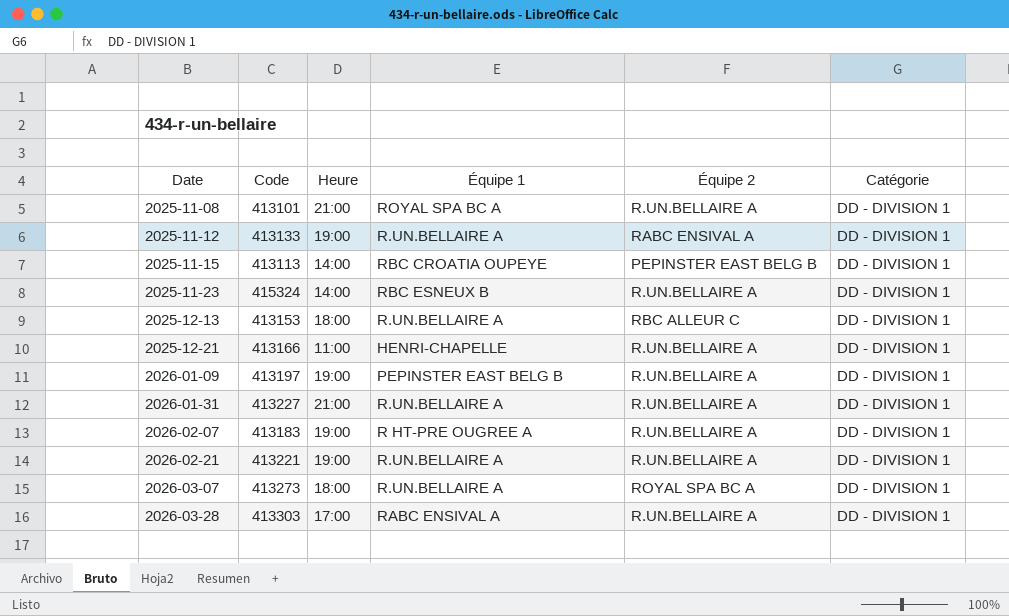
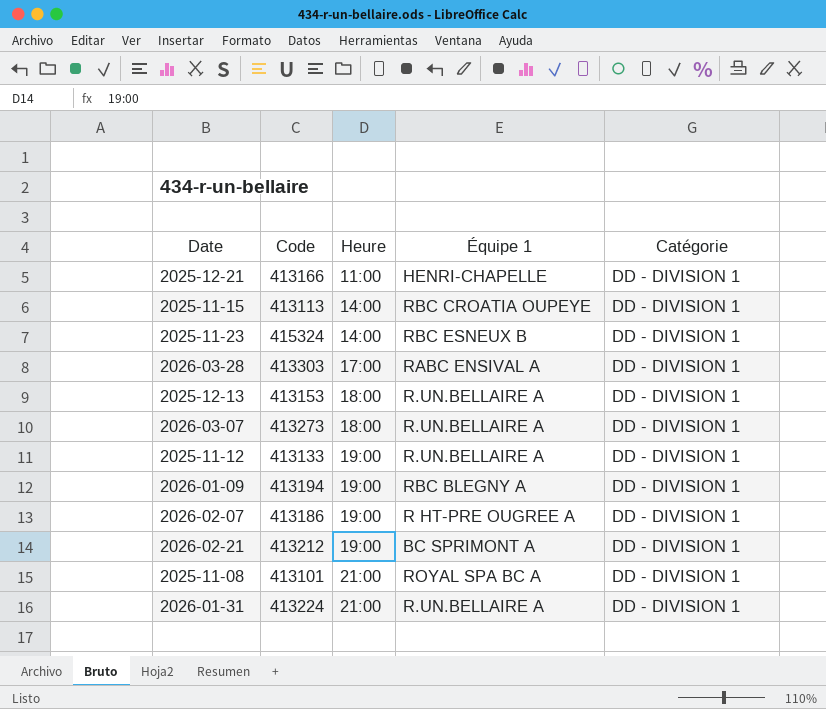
row order: Date ascending -> Heure ascending
column Équipe 2 | position: 5 -> none
2026-01-09 | Code: 413197 -> 413194
2026-01-09 | Équipe 1: PEPINSTER EAST BELG B -> RBC BLEGNY A
2026-02-07 | Code: 413183 -> 413186
2026-02-21 | Code: 413221 -> 413212
2026-02-21 | Équipe 1: R.UN.BELLAIRE A -> BC SPRIMONT A
2026-01-31 | Code: 413227 -> 413224

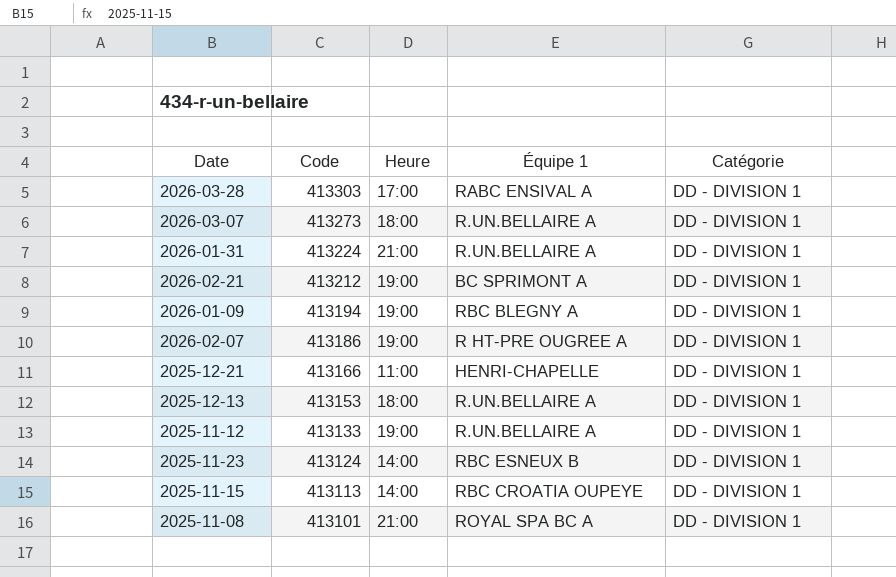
row order: Heure ascending -> Code descending
2025-11-23 | Code: 415324 -> 413124

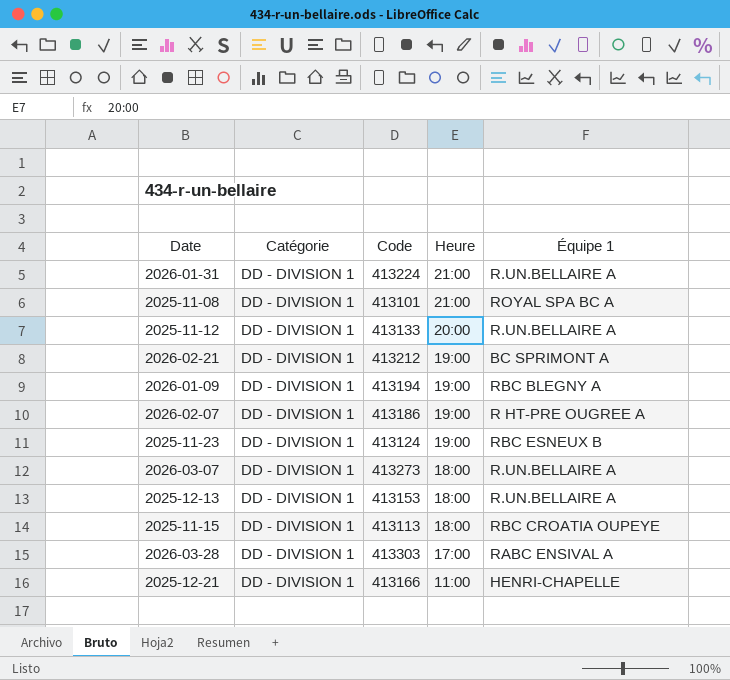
row order: Code descending -> Heure descending
column Catégorie | position: 5 -> 2
2025-11-12 | Heure: 19:00 -> 20:00
2025-11-23 | Heure: 14:00 -> 19:00
2025-11-15 | Heure: 14:00 -> 18:00

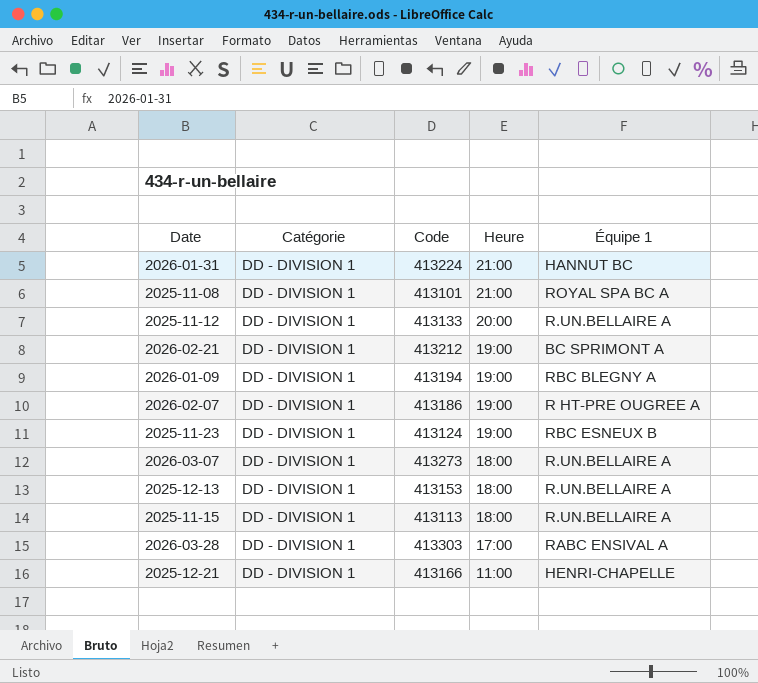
2026-01-31 | Équipe 1: R.UN.BELLAIRE A -> HANNUT BC
2025-11-15 | Équipe 1: RBC CROATIA OUPEYE -> R.UN.BELLAIRE A

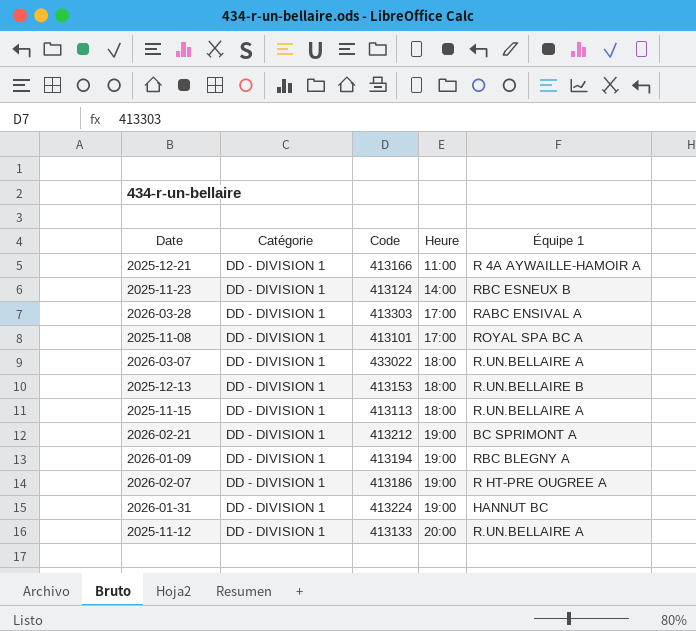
row order: Heure descending -> Heure ascending
2025-12-21 | Équipe 1: HENRI-CHAPELLE -> R 4A AYWAILLE-HAMOIR A
2025-11-23 | Heure: 19:00 -> 14:00
2025-11-08 | Heure: 21:00 -> 17:00
2026-03-07 | Code: 413273 -> 433022
2025-12-13 | Équipe 1: R.UN.BELLAIRE A -> R.UN.BELLAIRE B
2026-01-31 | Heure: 21:00 -> 19:00

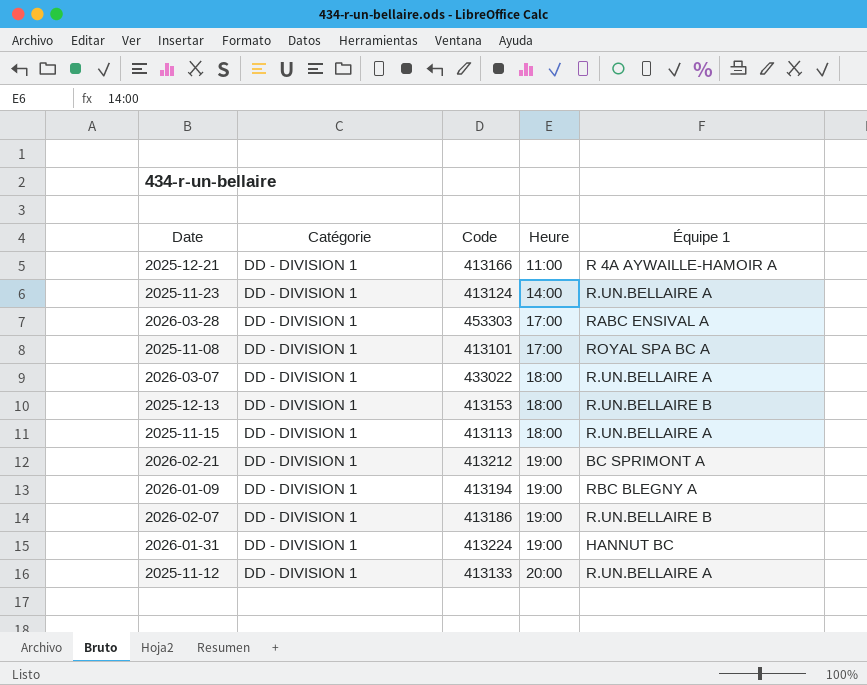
2025-11-23 | Équipe 1: RBC ESNEUX B -> R.UN.BELLAIRE A
2026-03-28 | Code: 413303 -> 453303
2026-02-07 | Équipe 1: R HT-PRE OUGREE A -> R.UN.BELLAIRE B

